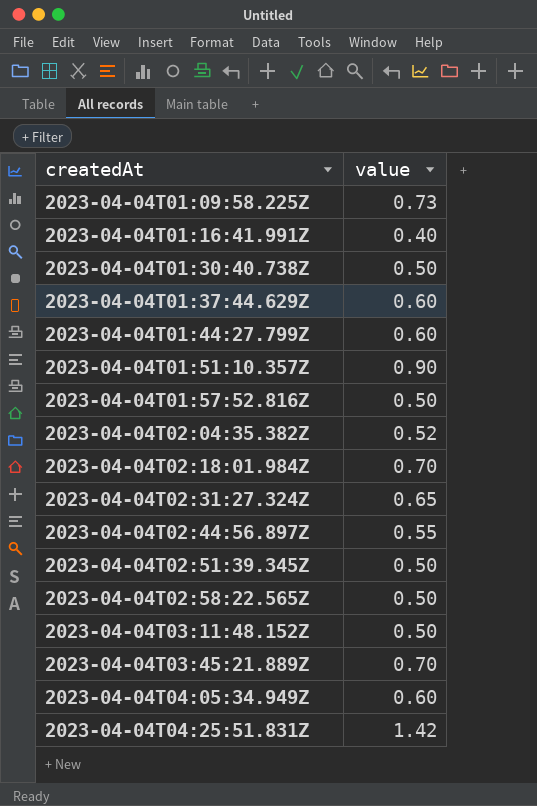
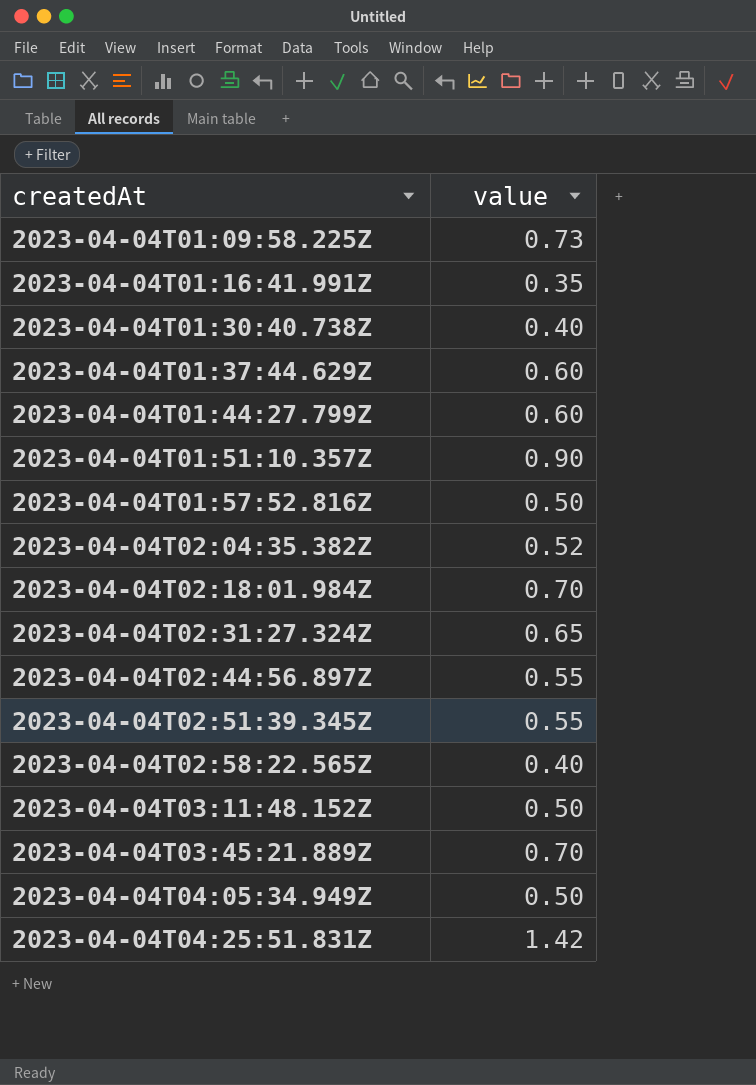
2023-04-04T01:16:41.991Z | value: 0.40 -> 0.35
2023-04-04T01:30:40.738Z | value: 0.50 -> 0.40
2023-04-04T02:51:39.345Z | value: 0.50 -> 0.55
2023-04-04T02:58:22.565Z | value: 0.50 -> 0.40
2023-04-04T04:05:34.949Z | value: 0.60 -> 0.50

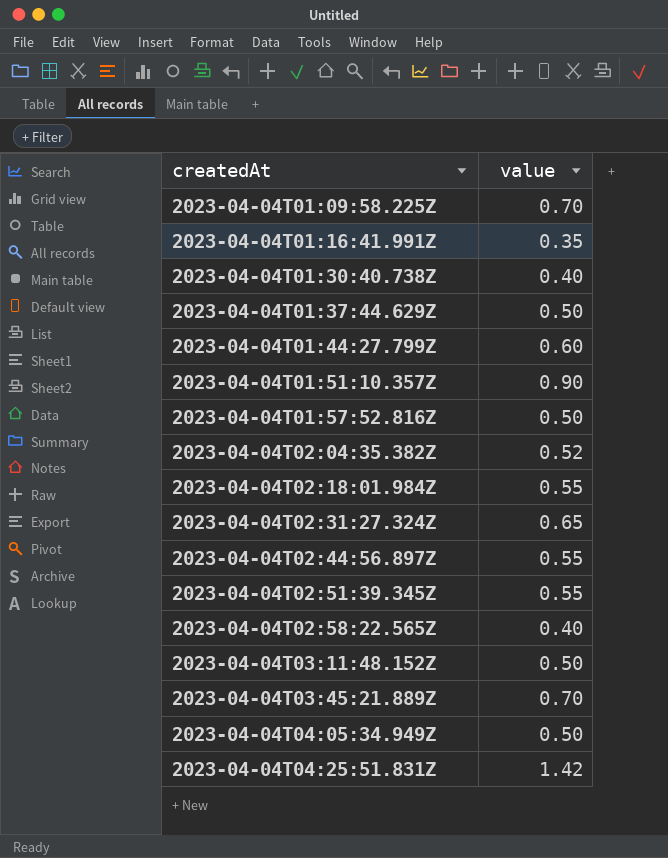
2023-04-04T01:09:58.225Z | value: 0.73 -> 0.70
2023-04-04T01:37:44.629Z | value: 0.60 -> 0.50
2023-04-04T02:18:01.984Z | value: 0.70 -> 0.55

